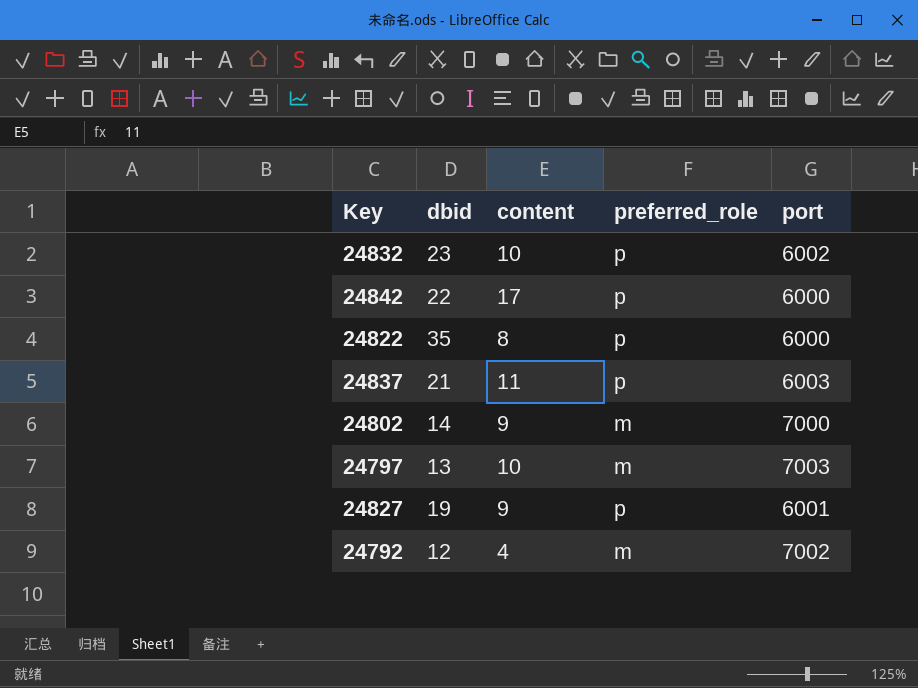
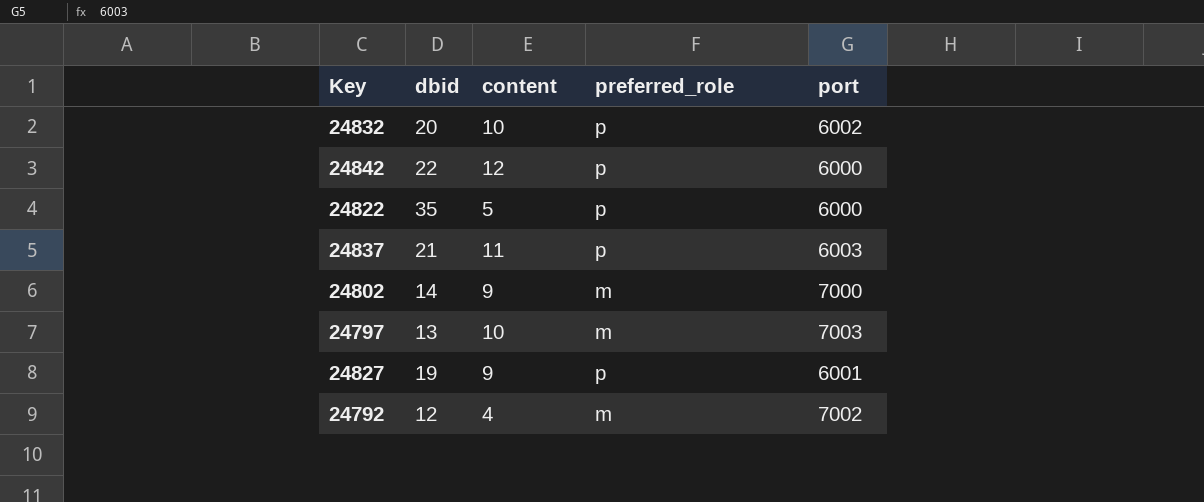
24832 | dbid: 23 -> 20
24842 | content: 17 -> 12
24822 | content: 8 -> 5

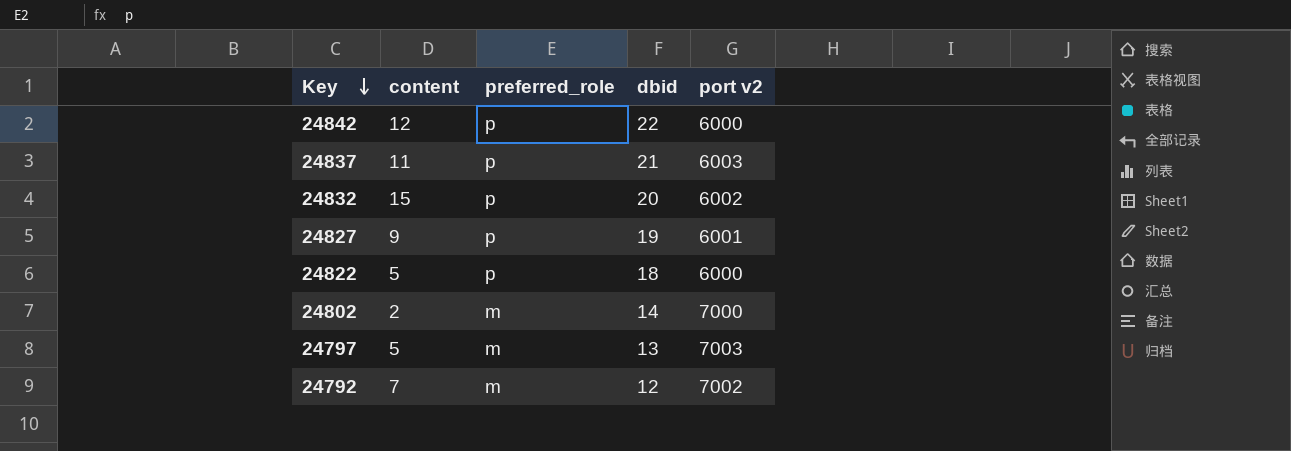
row order: none -> Key descending
column dbid | position: 2 -> 4
column name: port -> port v2
24832 | content: 10 -> 15
24822 | dbid: 35 -> 18
24802 | content: 9 -> 2
24797 | content: 10 -> 5
24792 | content: 4 -> 7

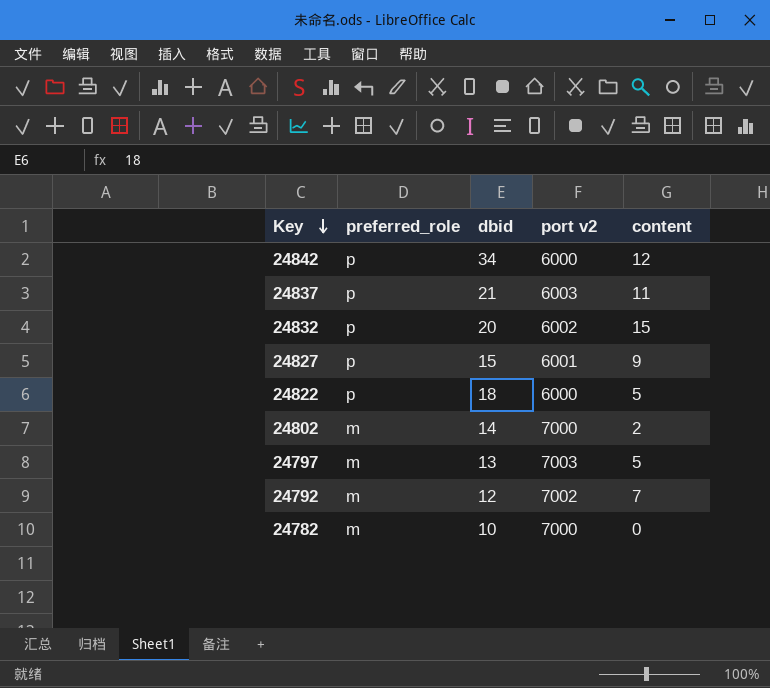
column content | position: 2 -> 5
24842 | dbid: 22 -> 34
24827 | dbid: 19 -> 15
row 24782: none -> m | 10 | 7000 | 0

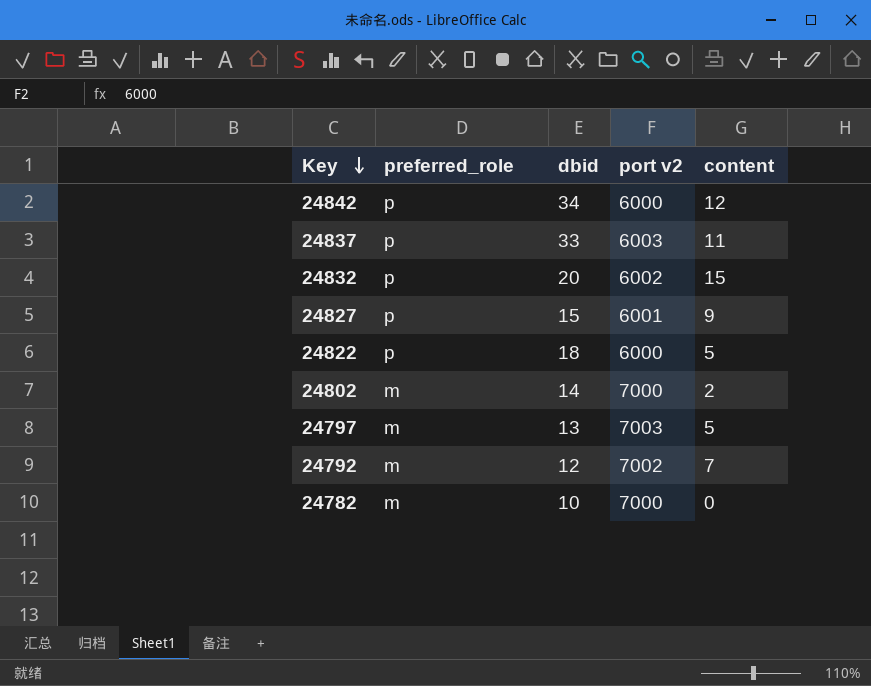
24837 | dbid: 21 -> 33

